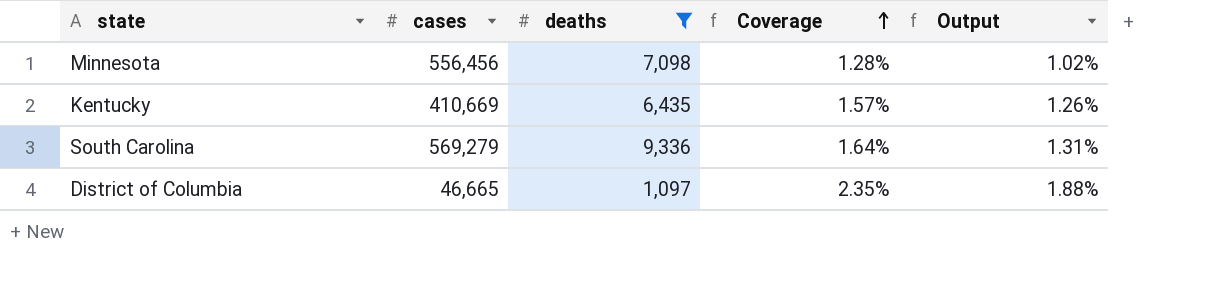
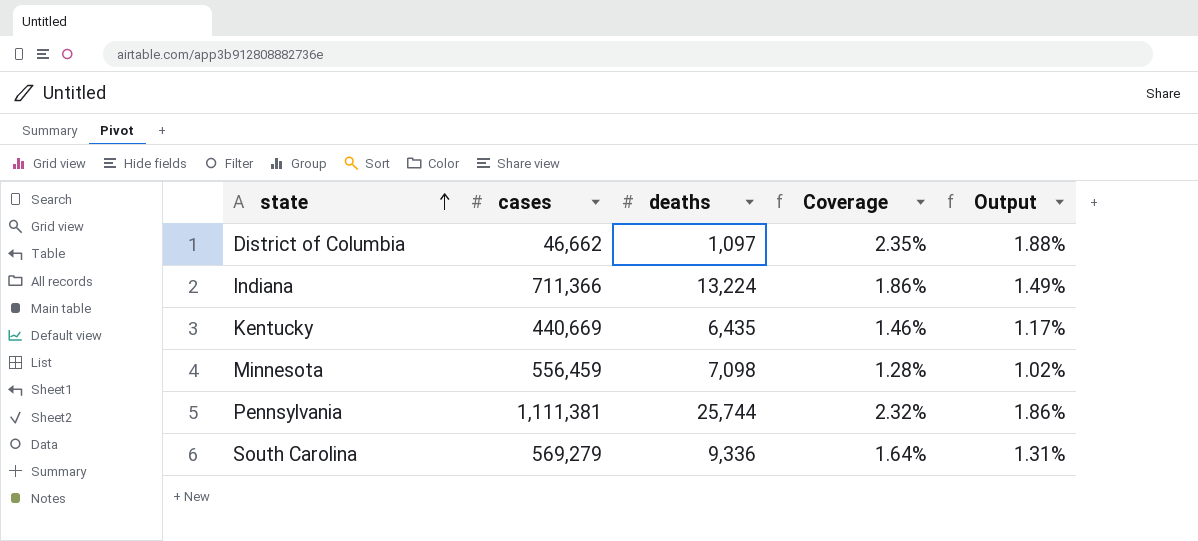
filter: deaths <= 9,336 -> none
row order: Coverage ascending -> state ascending
District of Columbia | cases: 46,665 -> 46,662
Kentucky | cases: 410,669 -> 440,669
Kentucky | Coverage: 1.57% -> 1.46%
Kentucky | Output: 1.26% -> 1.17%
Minnesota | cases: 556,456 -> 556,459

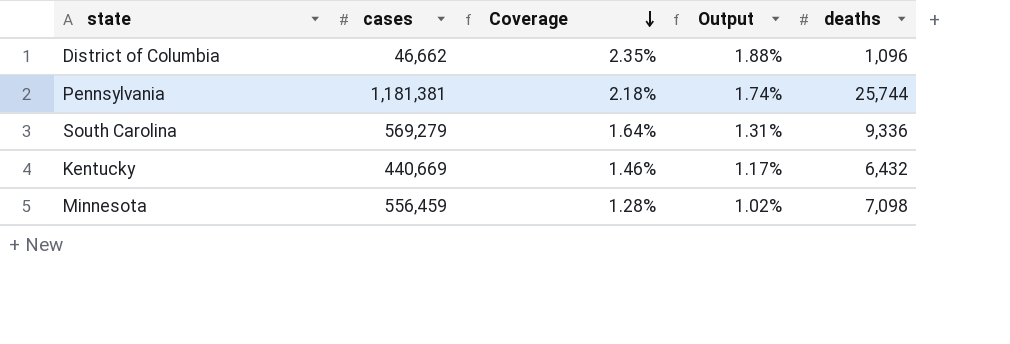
row order: state ascending -> Coverage descending
column deaths | position: 3 -> 5
row Indiana: 711,366 | 13,224 | 1.86% | 1.49% -> none
District of Columbia | deaths: 1,097 -> 1,096
Pennsylvania | cases: 1,111,381 -> 1,181,381
Pennsylvania | Coverage: 2.32% -> 2.18%
Pennsylvania | Output: 1.86% -> 1.74%
Kentucky | deaths: 6,435 -> 6,432

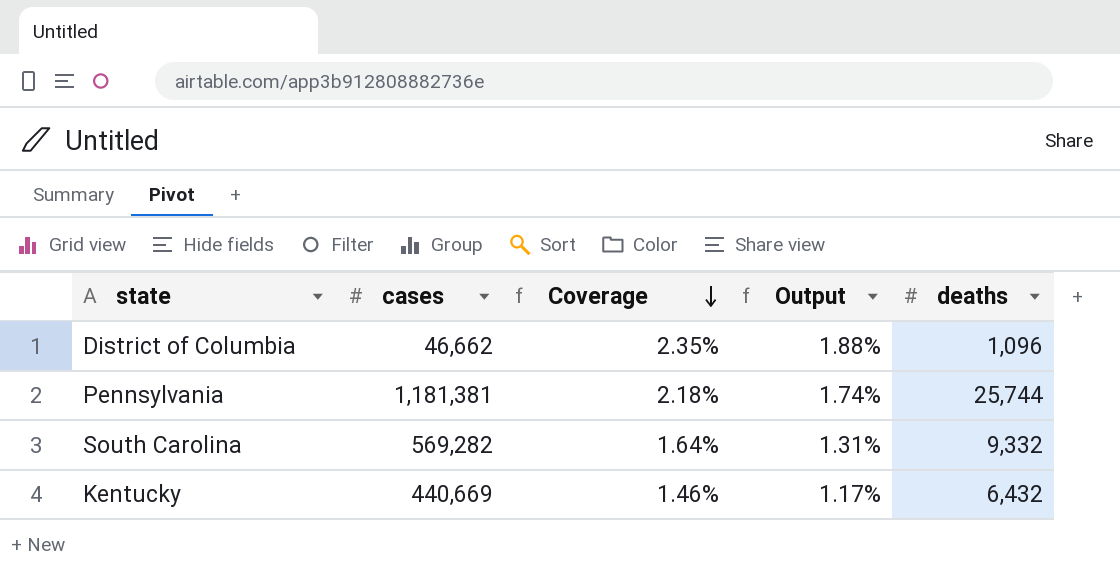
row Minnesota: 556,459 | 1.28% | 1.02% | 7,098 -> none
South Carolina | cases: 569,279 -> 569,282
South Carolina | deaths: 9,336 -> 9,332

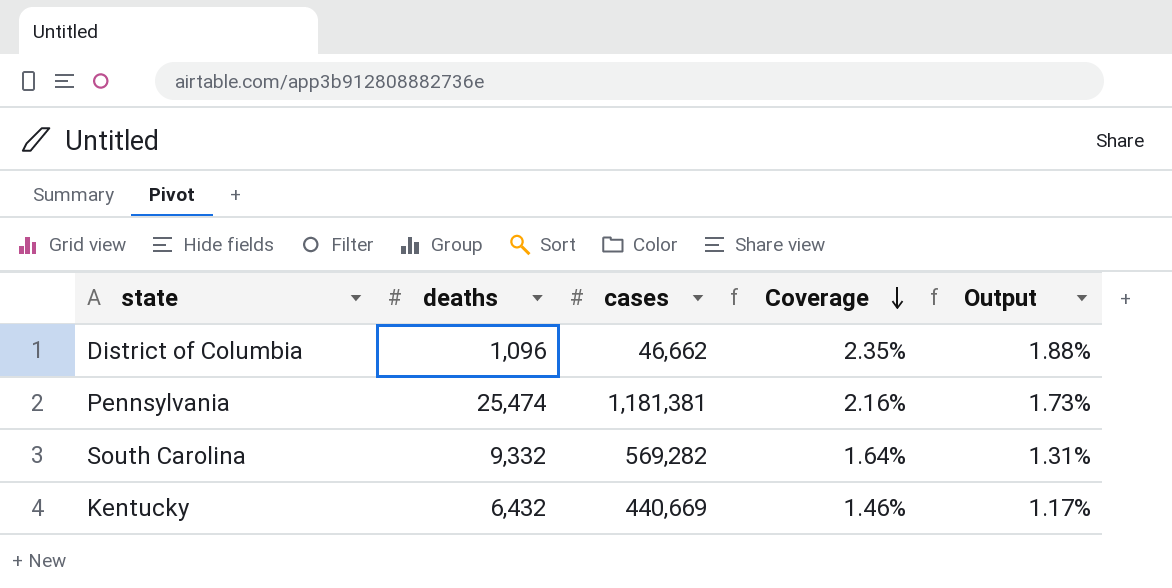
column deaths | position: 5 -> 2
Pennsylvania | deaths: 25,744 -> 25,474
Pennsylvania | Coverage: 2.18% -> 2.16%
Pennsylvania | Output: 1.74% -> 1.73%

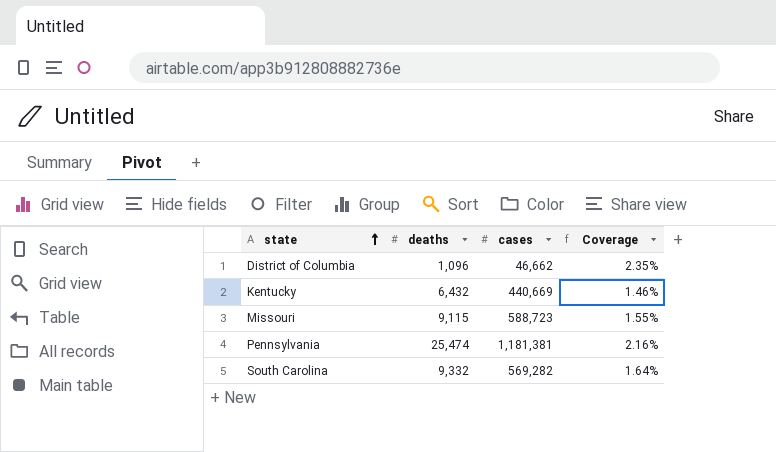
row order: Coverage descending -> state ascending
column Output | formula: [Coverage] * 0.8 -> none
row Missouri: none -> 9,115 | 588,723 | 1.55%

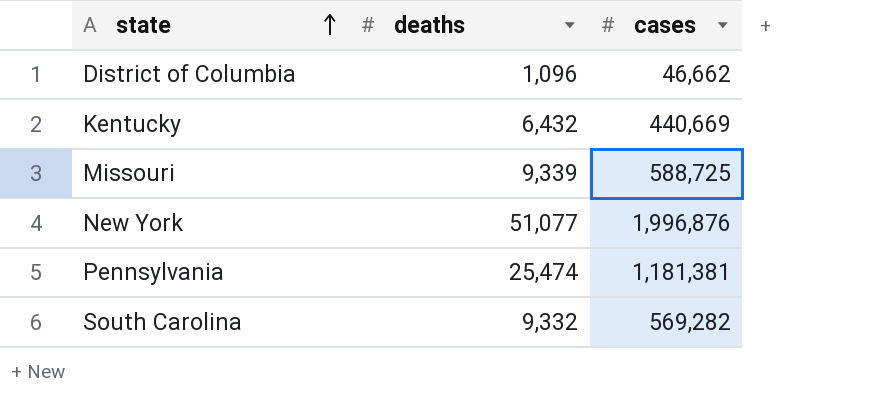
column Coverage | formula: [deaths] / [cases] -> none
Missouri | deaths: 9,115 -> 9,339
Missouri | cases: 588,723 -> 588,725
row New York: none -> 51,077 | 1,996,876

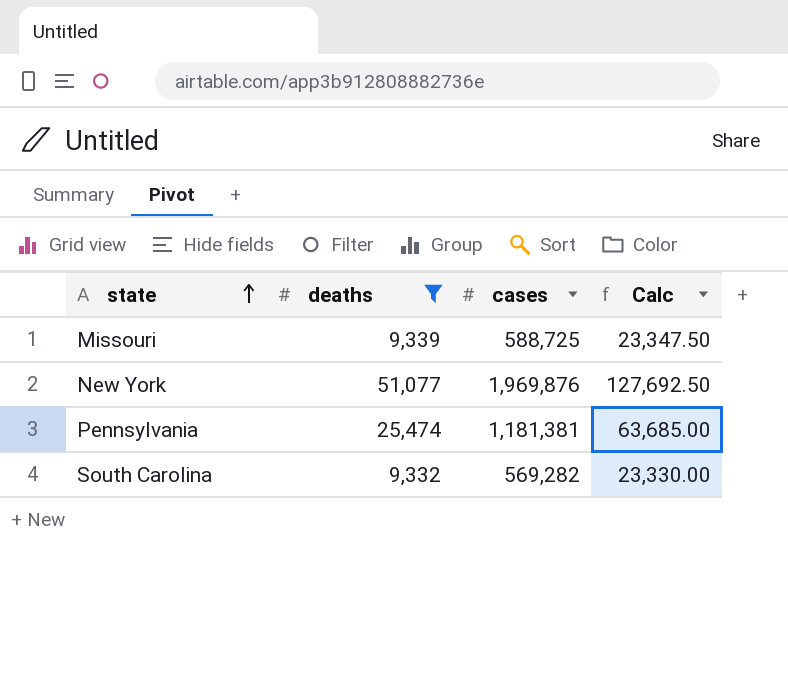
filter: none -> deaths >= 9,332
column Calc | formula: none -> [deaths] * 2.5
New York | cases: 1,996,876 -> 1,969,876

